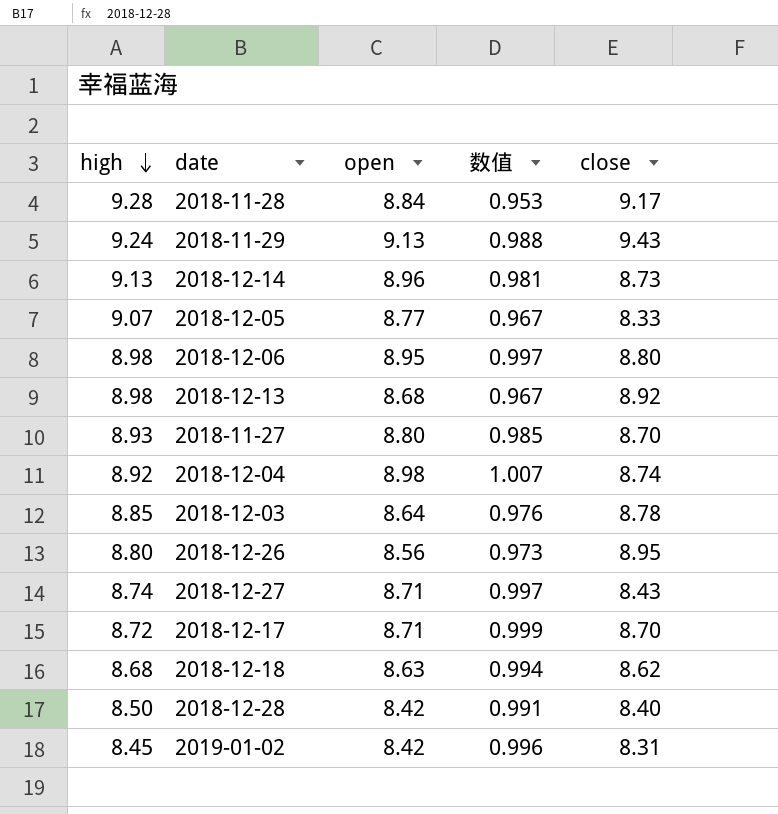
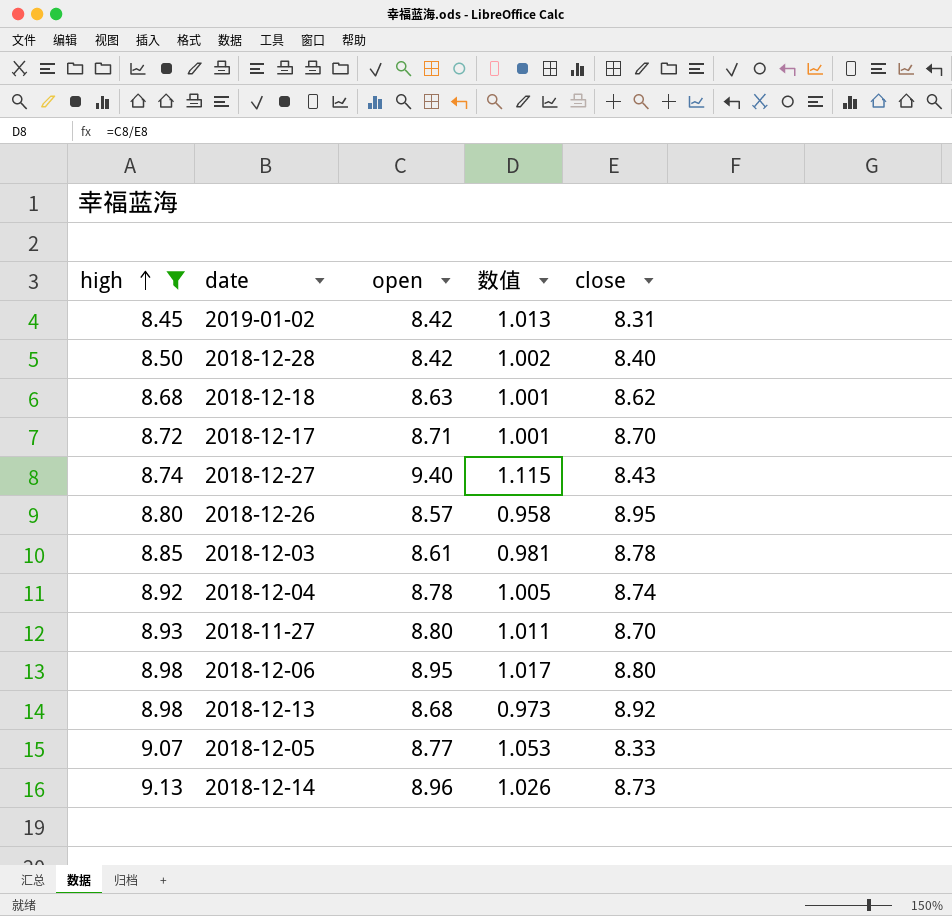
filter: none -> high <= 9.13
row order: high descending -> high ascending
column 数值 | formula: [open] / [high] -> [open] / [close]
2018-12-27 | open: 8.71 -> 9.40
2018-12-26 | open: 8.56 -> 8.57
2018-12-03 | open: 8.64 -> 8.61
2018-12-04 | open: 8.98 -> 8.78

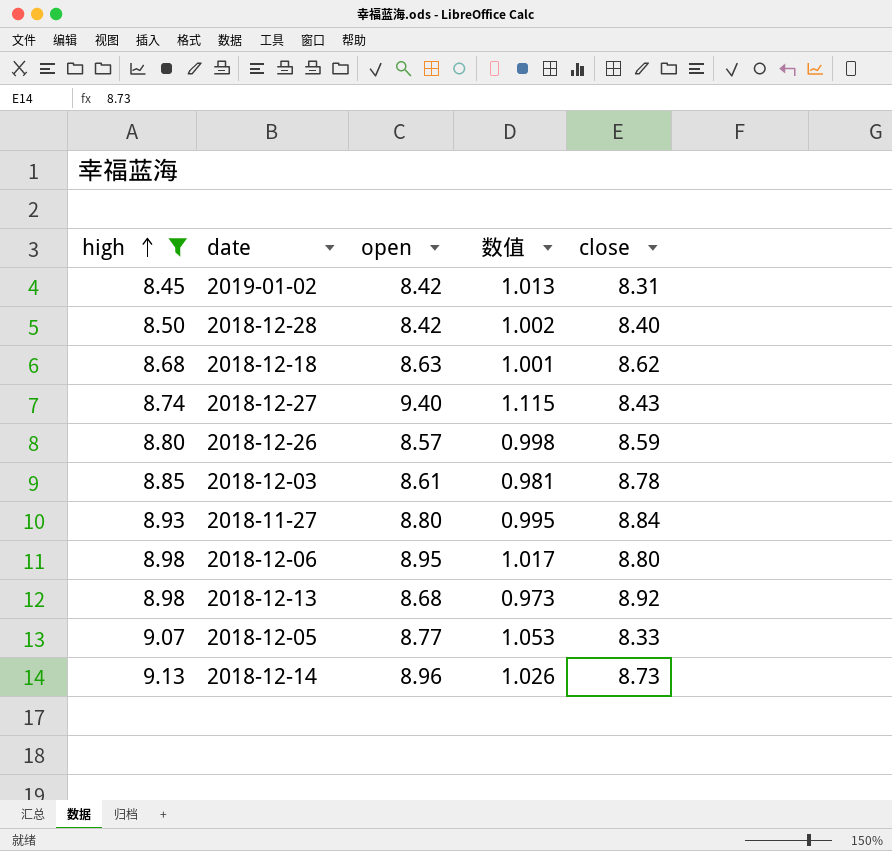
row 2018-12-17: 8.72 | 8.71 | 1.001 | 8.70 -> none
row 2018-12-04: 8.92 | 8.78 | 1.005 | 8.74 -> none
2018-12-26 | 数值: 0.958 -> 0.998
2018-12-26 | close: 8.95 -> 8.59
2018-11-27 | 数值: 1.011 -> 0.995
2018-11-27 | close: 8.70 -> 8.84

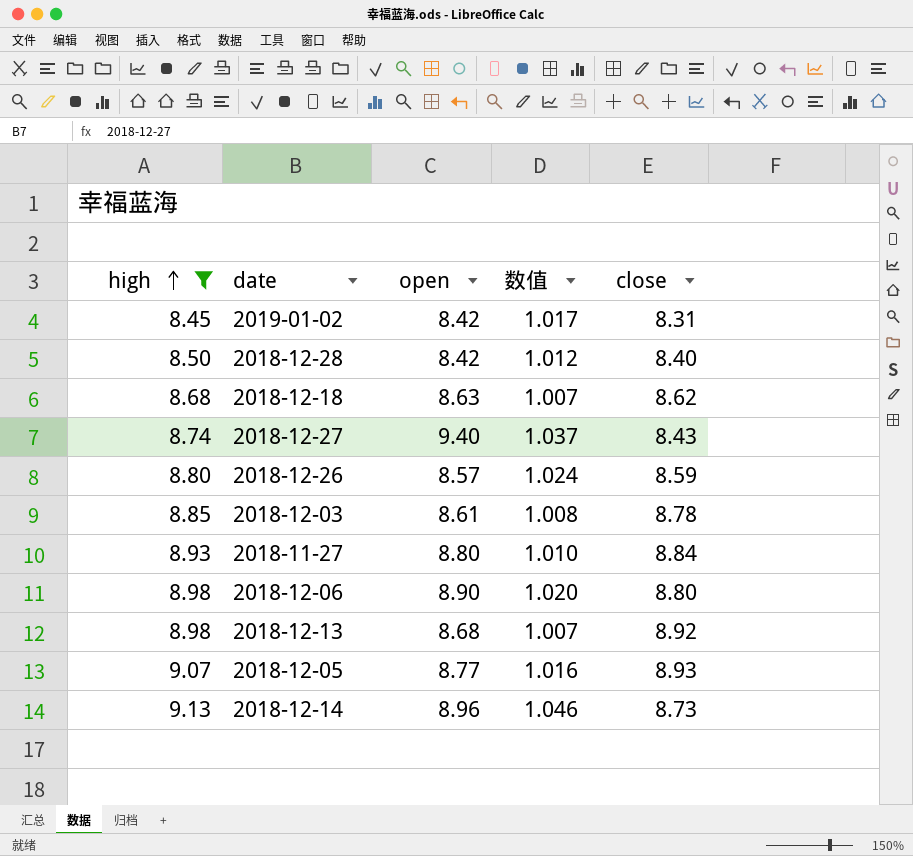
column 数值 | formula: [open] / [close] -> [high] / [close]
2018-12-06 | open: 8.95 -> 8.90
2018-12-05 | close: 8.33 -> 8.93

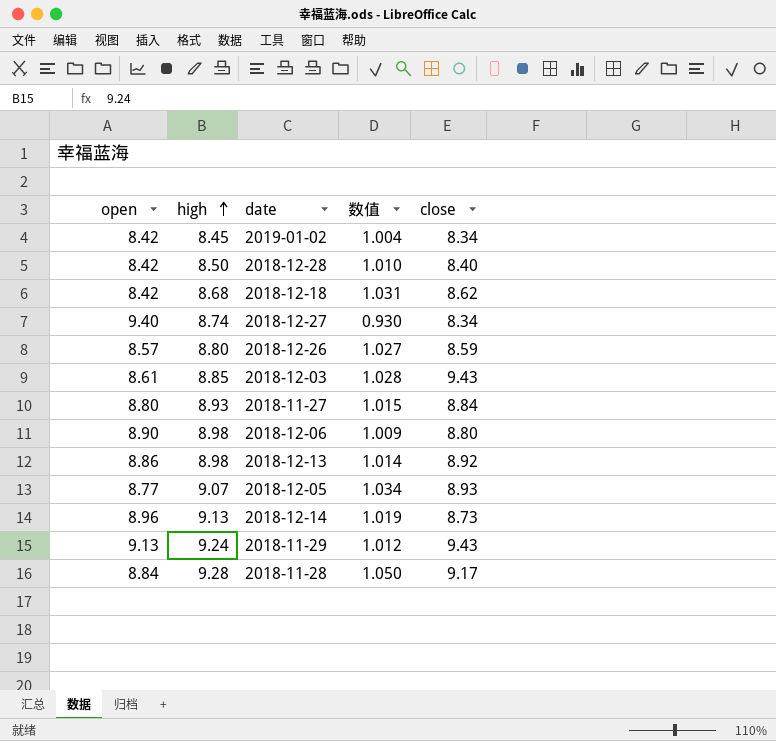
filter: high <= 9.13 -> none
column open | position: 3 -> 1
column 数值 | formula: [high] / [close] -> [high] / [open]
2019-01-02 | close: 8.31 -> 8.34
2018-12-18 | open: 8.63 -> 8.42
2018-12-27 | close: 8.43 -> 8.34
2018-12-03 | close: 8.78 -> 9.43
2018-12-13 | open: 8.68 -> 8.86

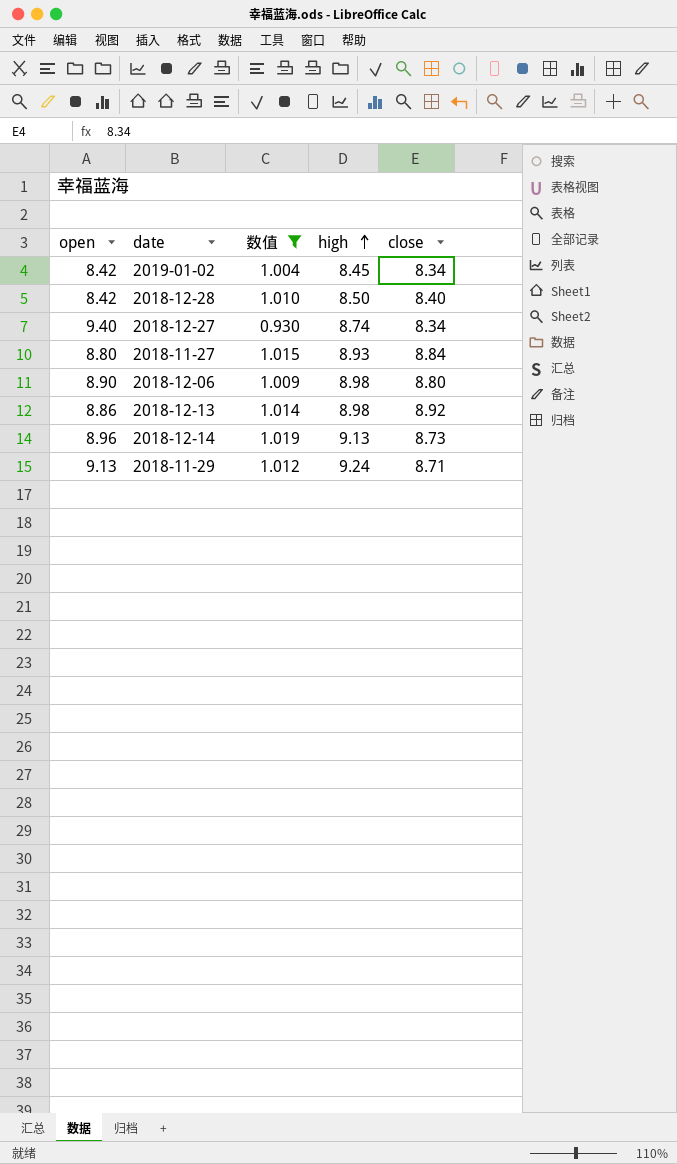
filter: none -> 数值 <= 1.019
column high | position: 2 -> 4
2018-11-29 | close: 9.43 -> 8.71

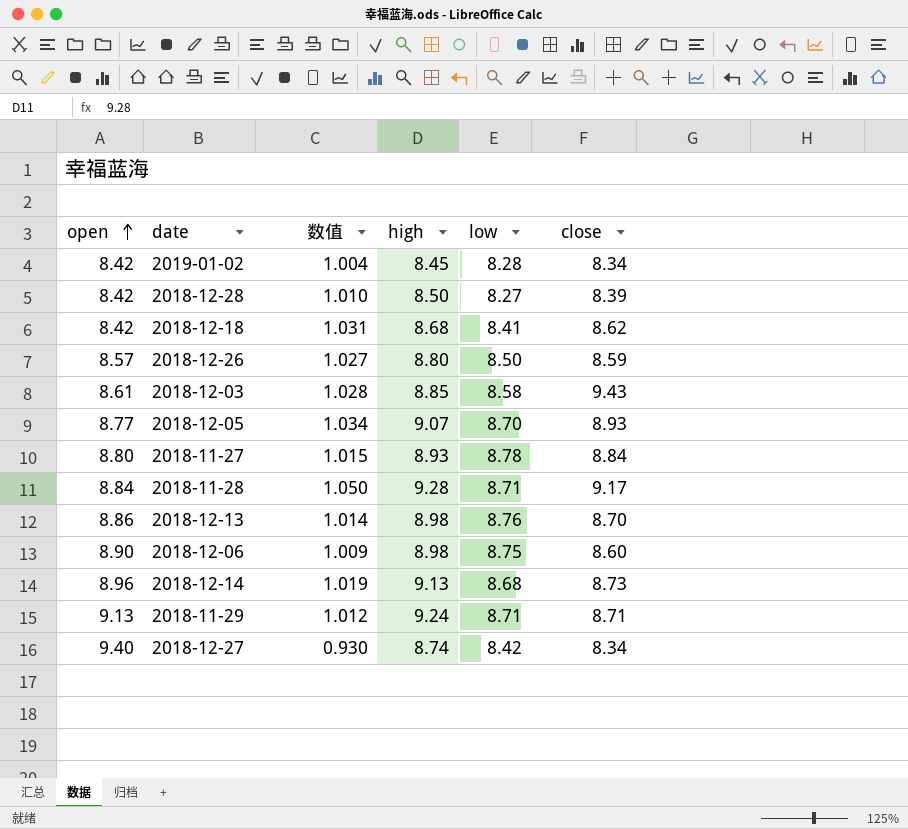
filter: 数值 <= 1.019 -> none
row order: high ascending -> open ascending
column low | position: none -> 5
2018-12-28 | close: 8.40 -> 8.39
2018-12-13 | close: 8.92 -> 8.70
2018-12-06 | close: 8.80 -> 8.60

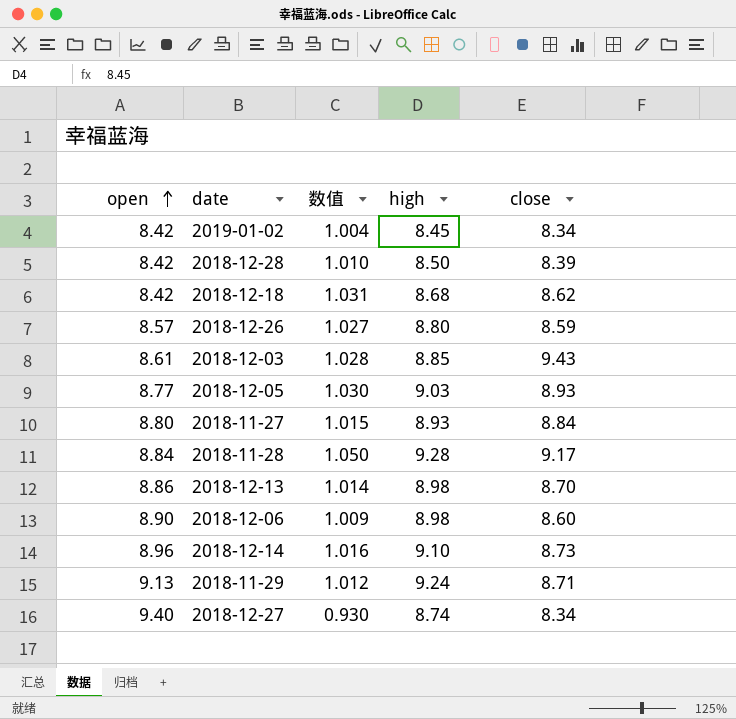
column low | position: 5 -> none
2018-12-05 | 数值: 1.034 -> 1.030
2018-12-05 | high: 9.07 -> 9.03
2018-12-14 | 数值: 1.019 -> 1.016
2018-12-14 | high: 9.13 -> 9.10

